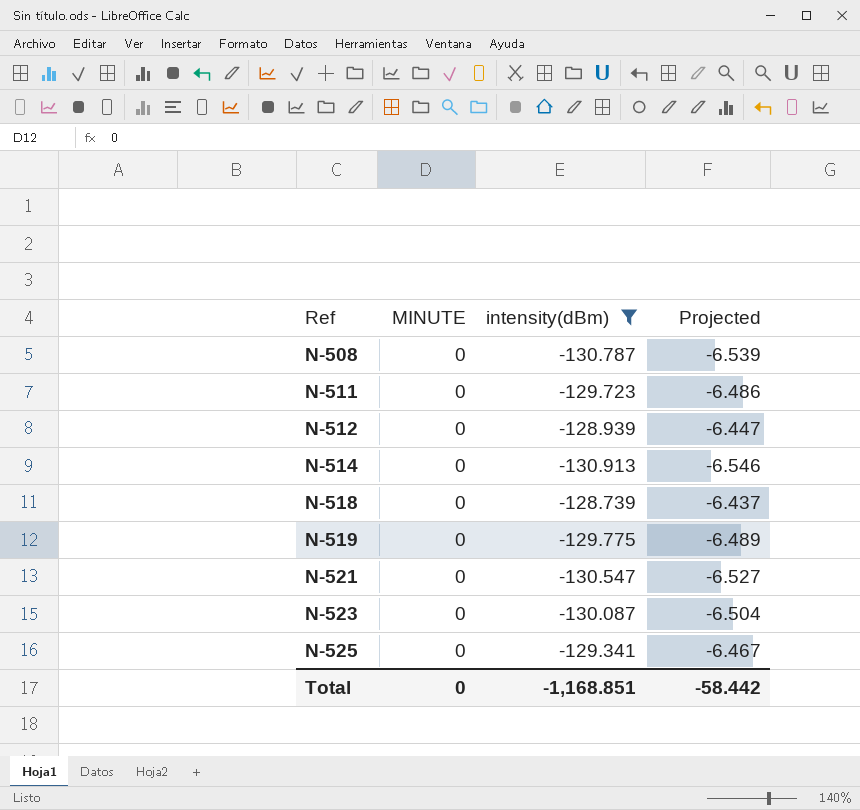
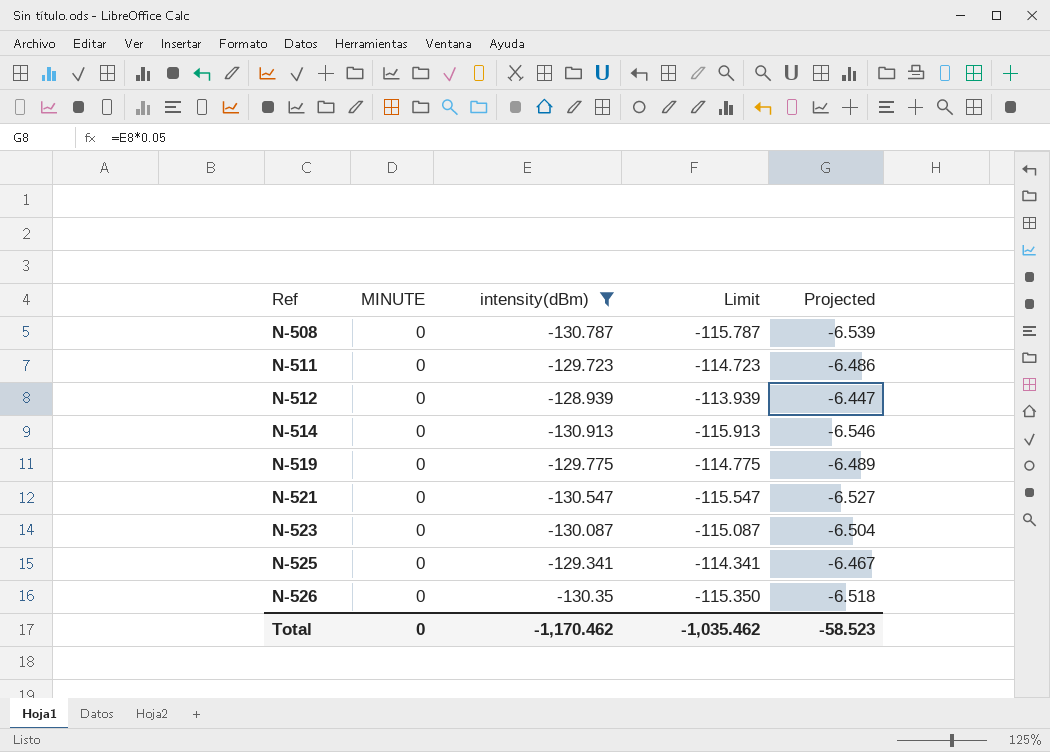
column Limit | formula: none -> [intensity(dBm)] + 15
row N-518: 0 | -128.739 | -6.437 -> none
row N-526: none -> 0 | -130.35 | -115.350 | -6.518
Total | intensity(dBm): -1,168.851 -> -1,170.462
Total | Projected: -58.442 -> -58.523

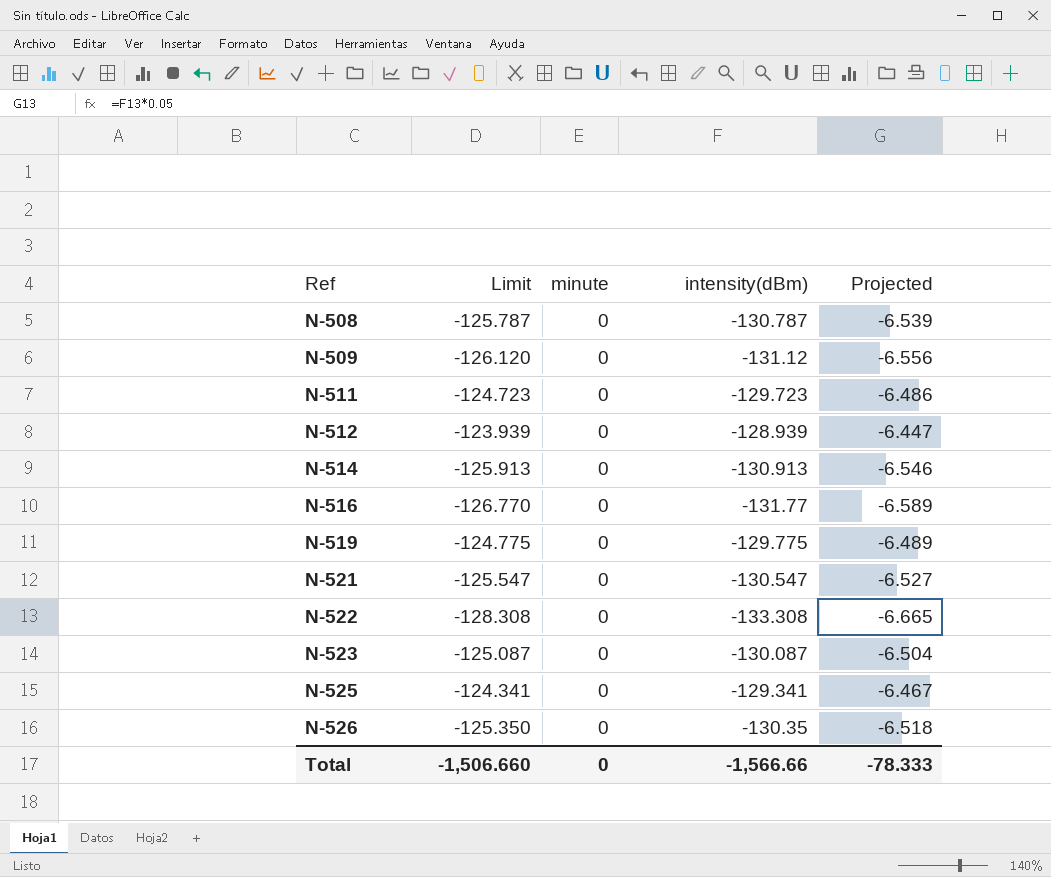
filter: intensity(dBm) >= -130.913 -> none
column Limit | formula: [intensity(dBm)] + 15 -> [intensity(dBm)] + 5
column Limit | position: 4 -> 2
column name: MINUTE -> minute
Total | Limit: -1,035.462 -> -1,506.660
Total | intensity(dBm): -1,170.462 -> -1,566.66
Total | Projected: -58.523 -> -78.333

